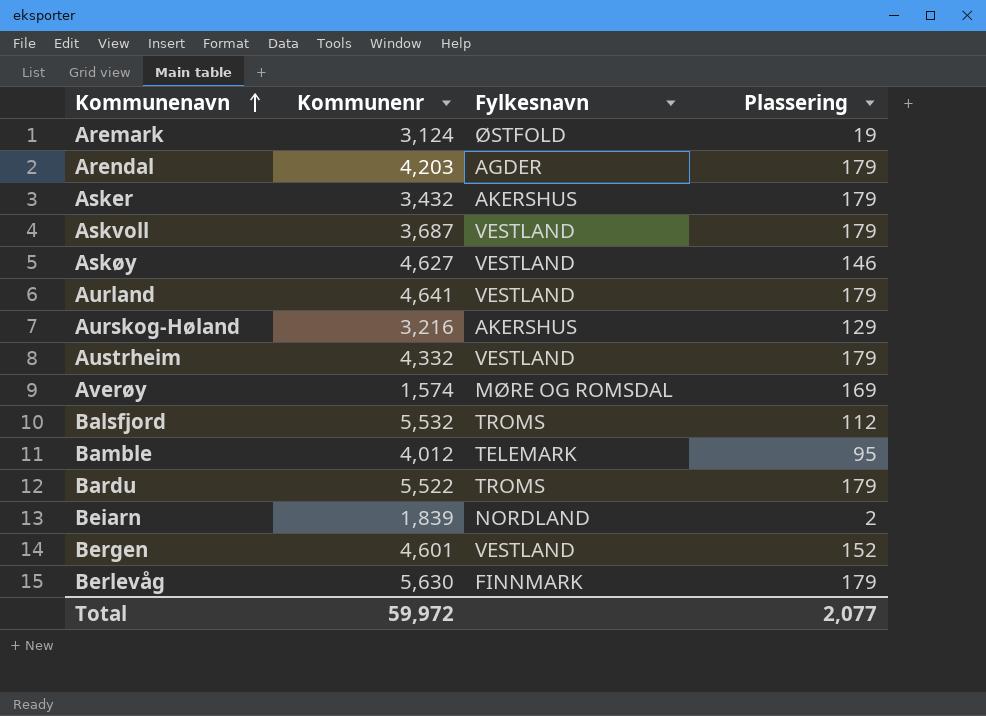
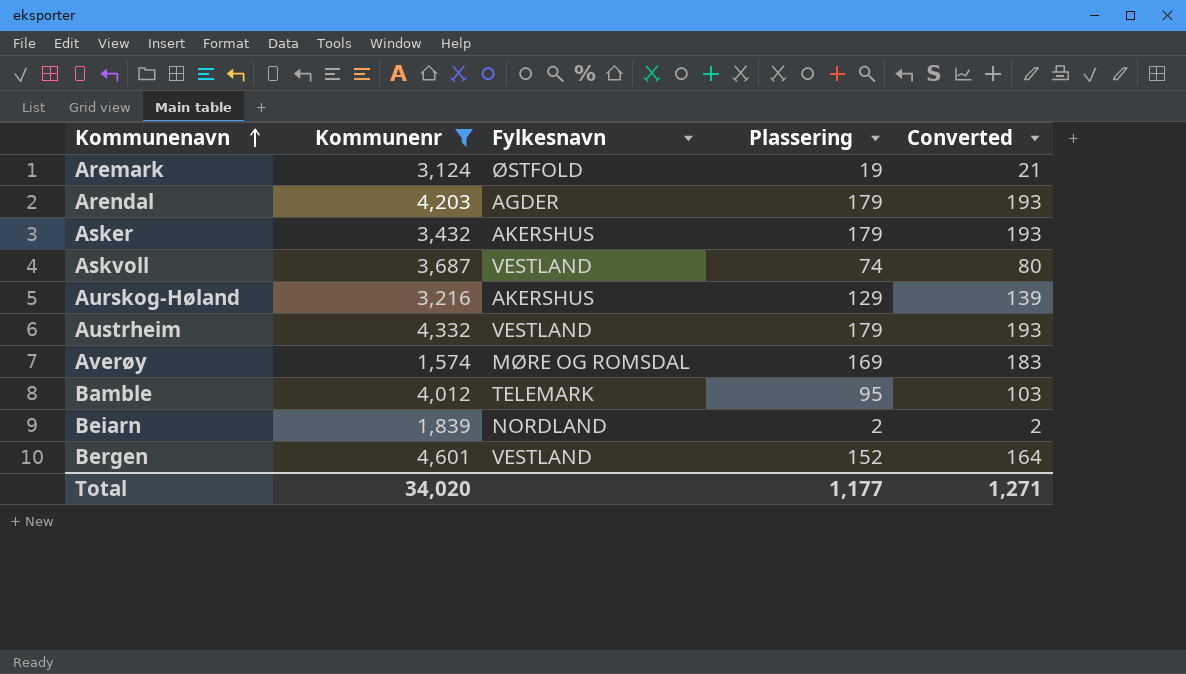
filter: none -> Kommunenr <= 4,601
column Converted | formula: none -> [Plassering] * 1.08
Askvoll | Plassering: 179 -> 74
Total | Kommunenr: 59,972 -> 34,020
Total | Plassering: 2,077 -> 1,177

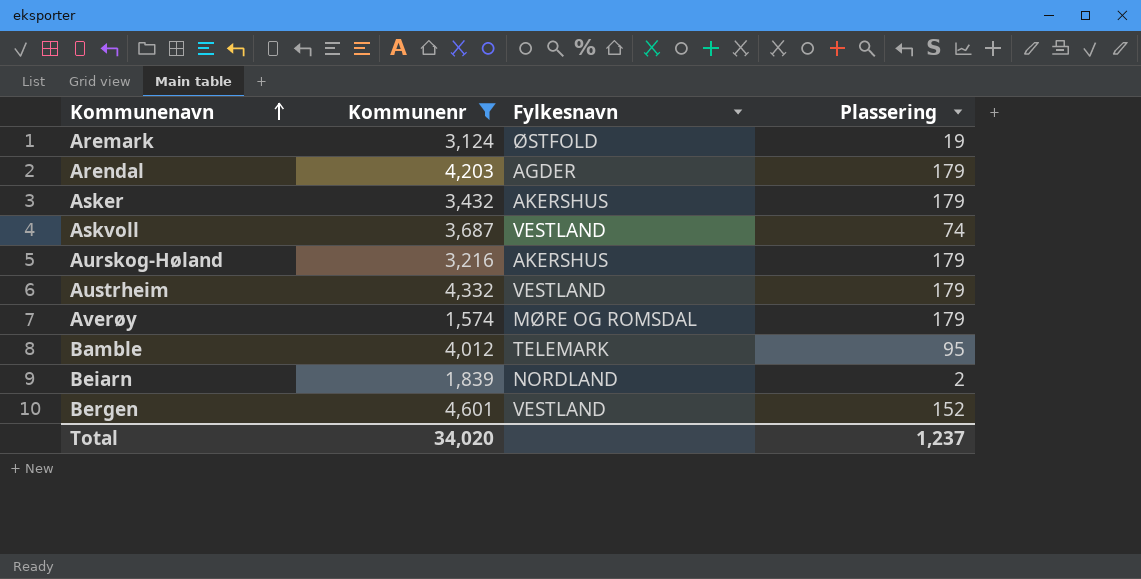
column Converted | formula: [Plassering] * 1.08 -> none
Aurskog-Høland | Plassering: 129 -> 179
Averøy | Plassering: 169 -> 179
Total | Plassering: 1,177 -> 1,237

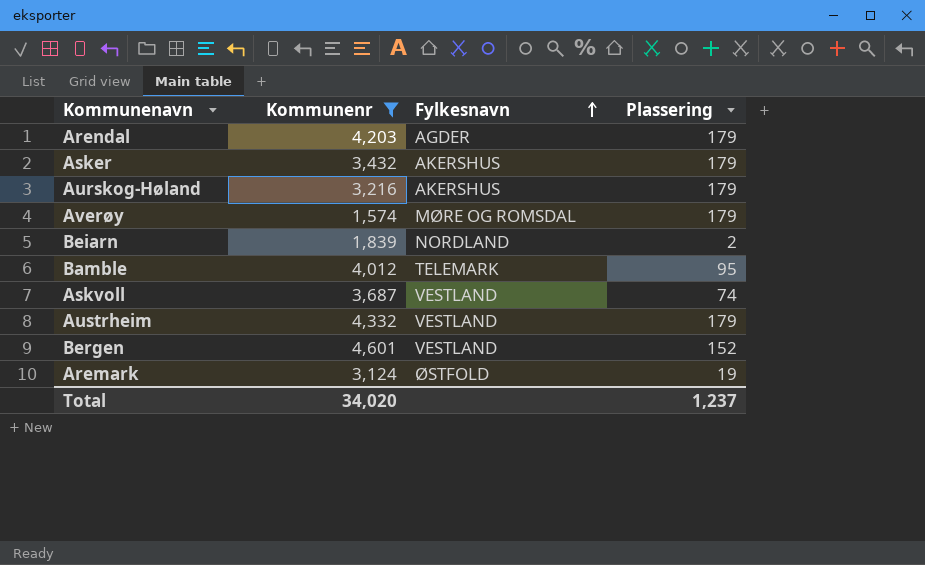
row order: Kommunenavn ascending -> Fylkesnavn ascending

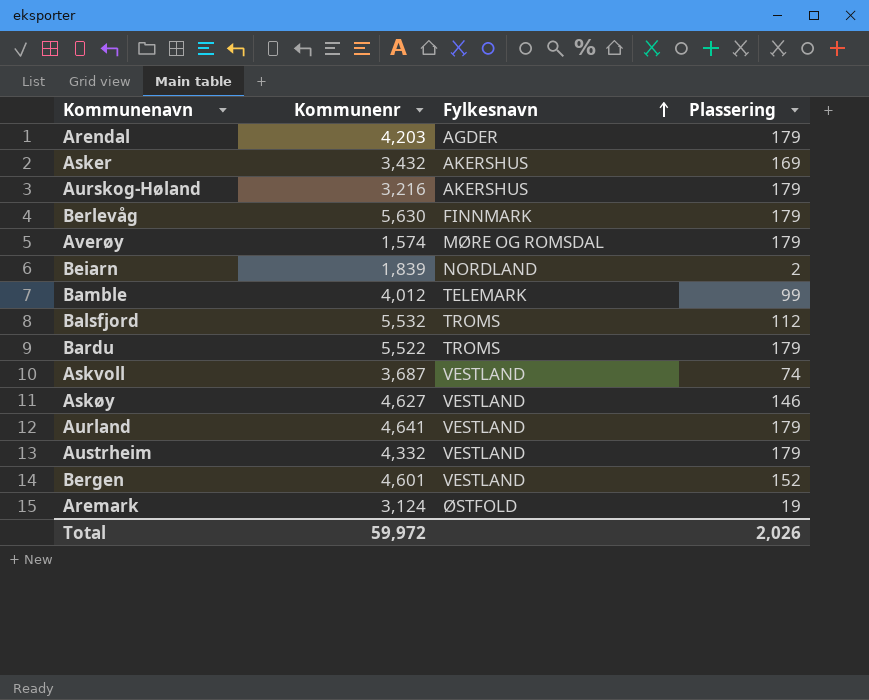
filter: Kommunenr <= 4,601 -> none
Asker | Plassering: 179 -> 169
Bamble | Plassering: 95 -> 99
Total | Kommunenr: 34,020 -> 59,972
Total | Plassering: 1,237 -> 2,026

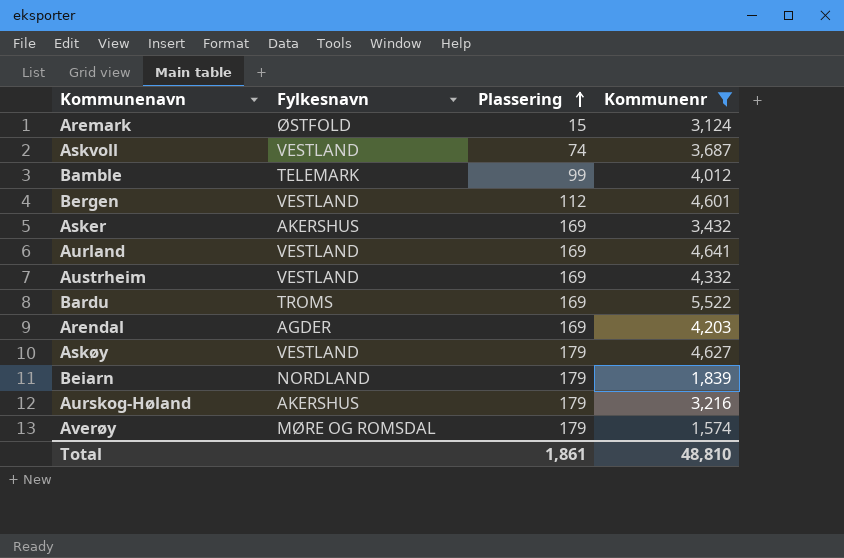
filter: none -> Kommunenr <= 5,522
row order: Fylkesnavn ascending -> Plassering ascending
column Kommunenr | position: 2 -> 4
Aremark | Plassering: 19 -> 15
Bergen | Plassering: 152 -> 112
Aurland | Plassering: 179 -> 169
Austrheim | Plassering: 179 -> 169
Bardu | Plassering: 179 -> 169
Arendal | Plassering: 179 -> 169
Askøy | Plassering: 146 -> 179
Beiarn | Plassering: 2 -> 179
Total | Plassering: 2,026 -> 1,861
Total | Kommunenr: 59,972 -> 48,810

